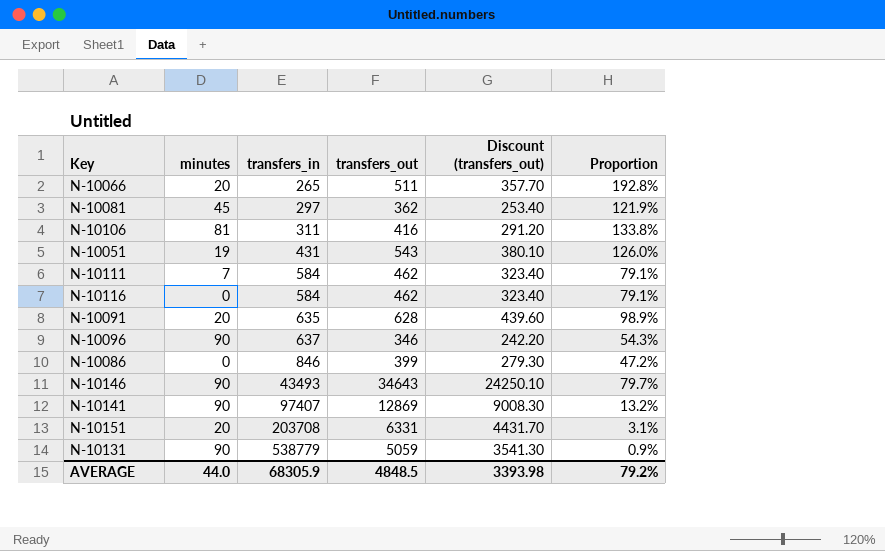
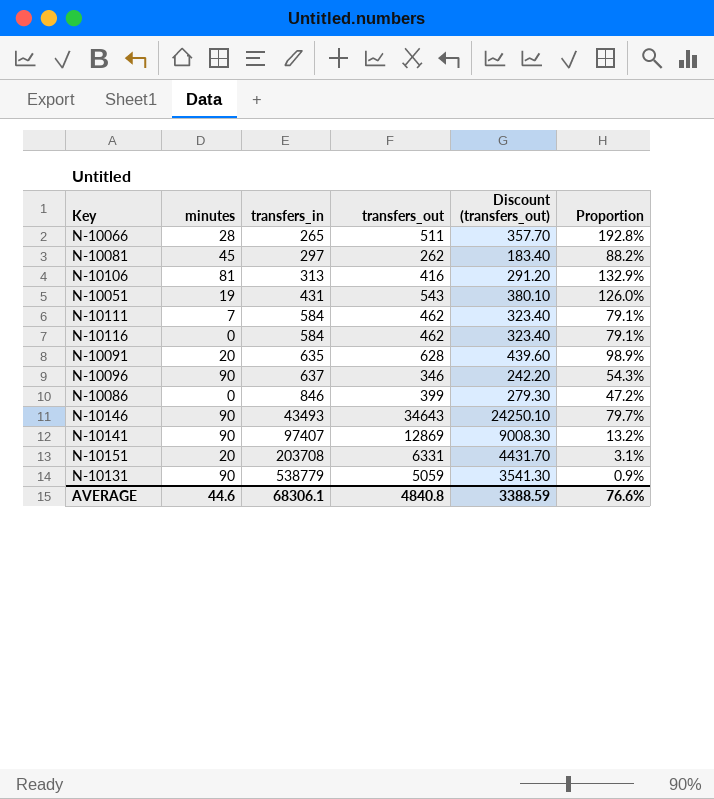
N-10066 | minutes: 20 -> 28
N-10081 | transfers_out: 362 -> 262
N-10081 | Discount (transfers_out): 253.40 -> 183.40
N-10081 | Proportion: 121.9% -> 88.2%
N-10106 | transfers_in: 311 -> 313
N-10106 | Proportion: 133.8% -> 132.9%
AVERAGE | minutes: 44.0 -> 44.6
AVERAGE | transfers_in: 68305.9 -> 68306.1
AVERAGE | transfers_out: 4848.5 -> 4840.8
AVERAGE | Discount (transfers_out): 3393.98 -> 3388.59
AVERAGE | Proportion: 79.2% -> 76.6%

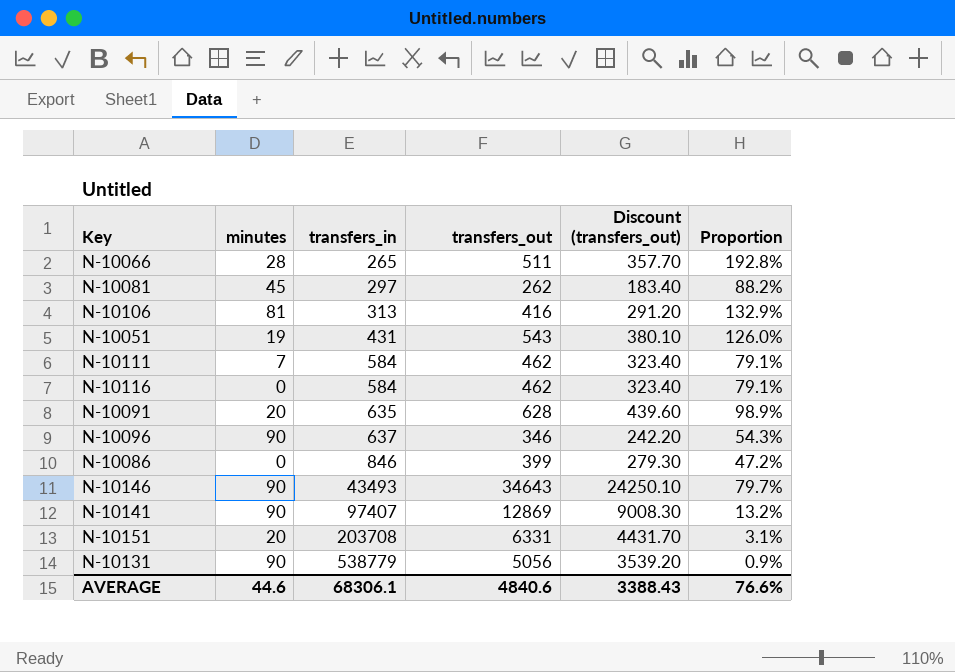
N-10131 | transfers_out: 5059 -> 5056
N-10131 | Discount (transfers_out): 3541.30 -> 3539.20
AVERAGE | transfers_out: 4840.8 -> 4840.6
AVERAGE | Discount (transfers_out): 3388.59 -> 3388.43

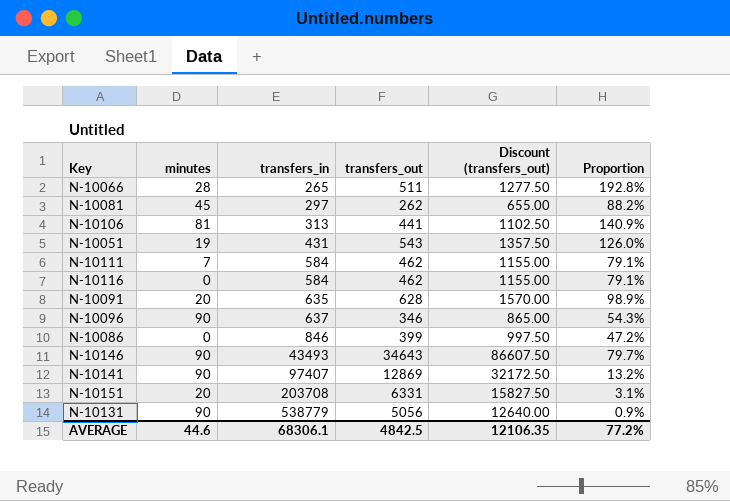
column Discount (transfers_out) | formula: [transfers_out] * 0.7 -> [transfers_out] * 2.5
N-10106 | transfers_out: 416 -> 441
N-10106 | Proportion: 132.9% -> 140.9%
AVERAGE | transfers_out: 4840.6 -> 4842.5
AVERAGE | Discount (transfers_out): 3388.43 -> 12106.35
AVERAGE | Proportion: 76.6% -> 77.2%

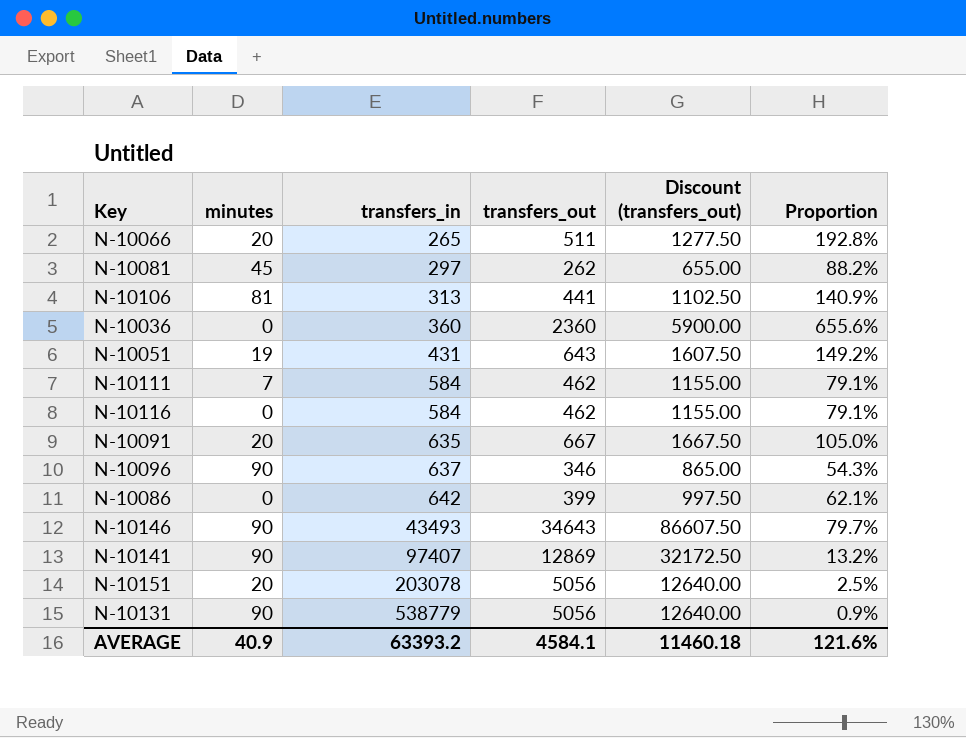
N-10066 | minutes: 28 -> 20
row N-10036: none -> 0 | 360 | 2360 | 5900.00 | 655.6%
N-10051 | transfers_out: 543 -> 643
N-10051 | Discount (transfers_out): 1357.50 -> 1607.50
N-10051 | Proportion: 126.0% -> 149.2%
N-10091 | transfers_out: 628 -> 667
N-10091 | Discount (transfers_out): 1570.00 -> 1667.50
N-10091 | Proportion: 98.9% -> 105.0%
N-10086 | transfers_in: 846 -> 642
N-10086 | Proportion: 47.2% -> 62.1%
N-10151 | transfers_in: 203708 -> 203078
N-10151 | transfers_out: 6331 -> 5056
N-10151 | Discount (transfers_out): 15827.50 -> 12640.00
N-10151 | Proportion: 3.1% -> 2.5%
AVERAGE | minutes: 44.6 -> 40.9
AVERAGE | transfers_in: 68306.1 -> 63393.2
AVERAGE | transfers_out: 4842.5 -> 4584.1
AVERAGE | Discount (transfers_out): 12106.35 -> 11460.18
AVERAGE | Proportion: 77.2% -> 121.6%

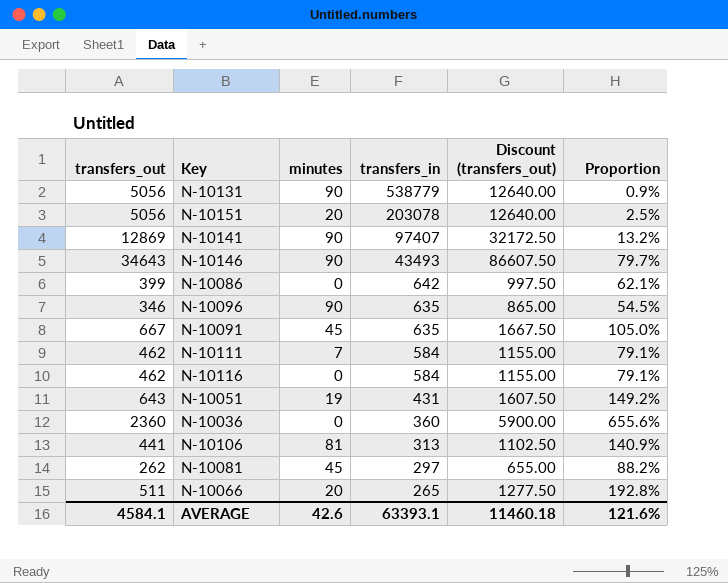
row order: transfers_in ascending -> transfers_in descending
column transfers_out | position: 4 -> 1
N-10096 | transfers_in: 637 -> 635
N-10096 | Proportion: 54.3% -> 54.5%
N-10091 | minutes: 20 -> 45
AVERAGE | minutes: 40.9 -> 42.6
AVERAGE | transfers_in: 63393.2 -> 63393.1

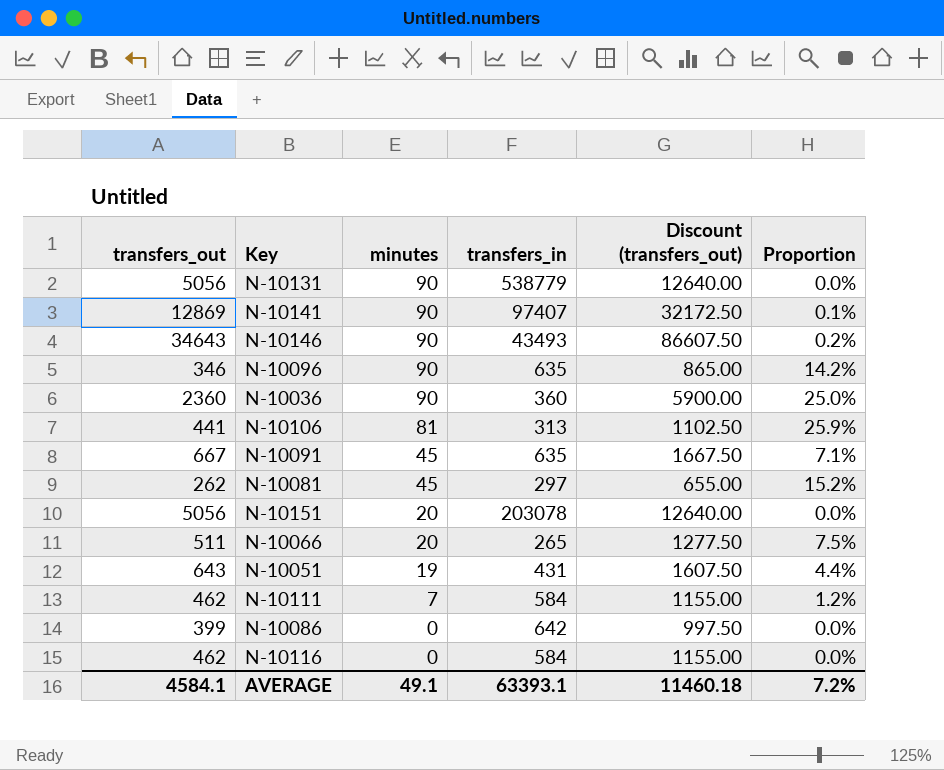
row order: transfers_in descending -> minutes descending
column Proportion | formula: [transfers_out] / [transfers_in] -> [minutes] / [transfers_in]
N-10036 | minutes: 0 -> 90
AVERAGE | minutes: 42.6 -> 49.1
AVERAGE | Proportion: 121.6% -> 7.2%

